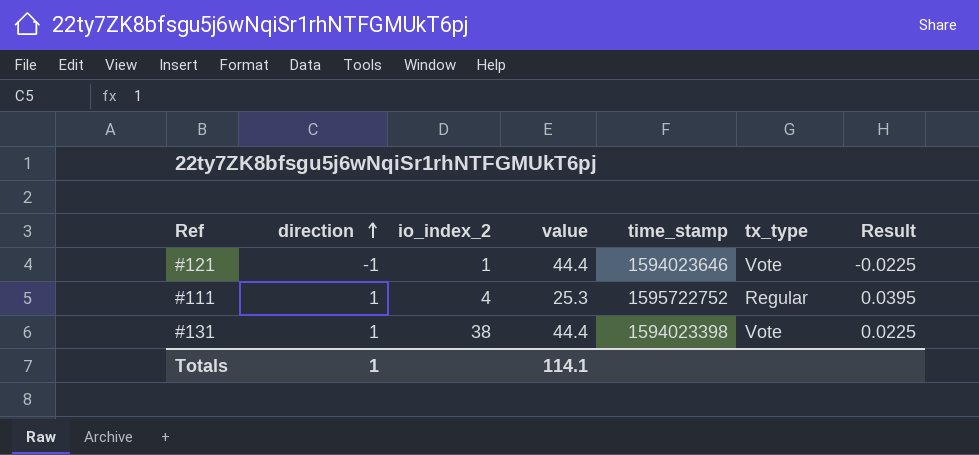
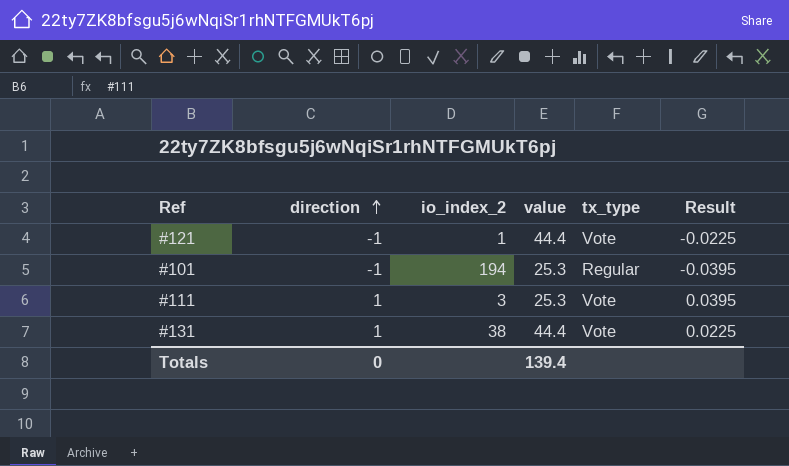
column time_stamp | position: 5 -> none
row #101: none -> -1 | 194 | 25.3 | Regular | -0.0395
#111 | io_index_2: 4 -> 3
#111 | tx_type: Regular -> Vote
Totals | direction: 1 -> 0
Totals | value: 114.1 -> 139.4

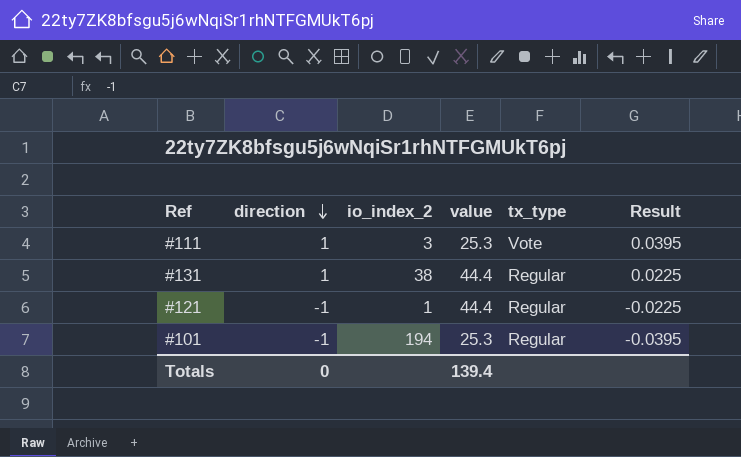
row order: direction ascending -> direction descending
#131 | tx_type: Vote -> Regular
#121 | tx_type: Vote -> Regular

